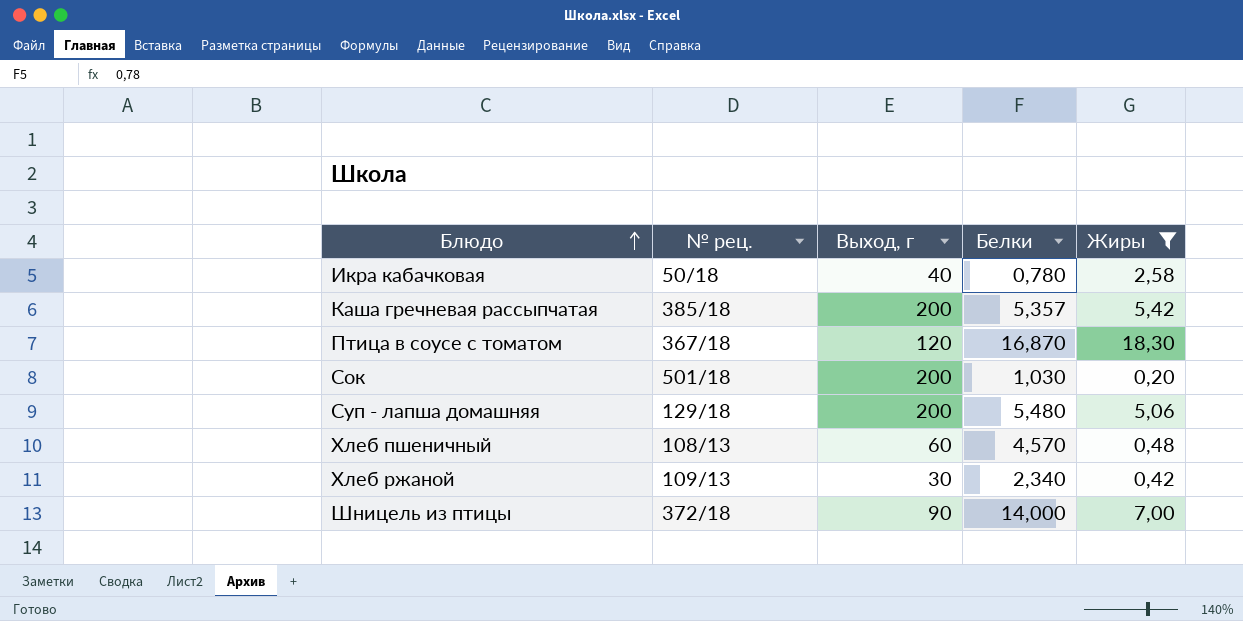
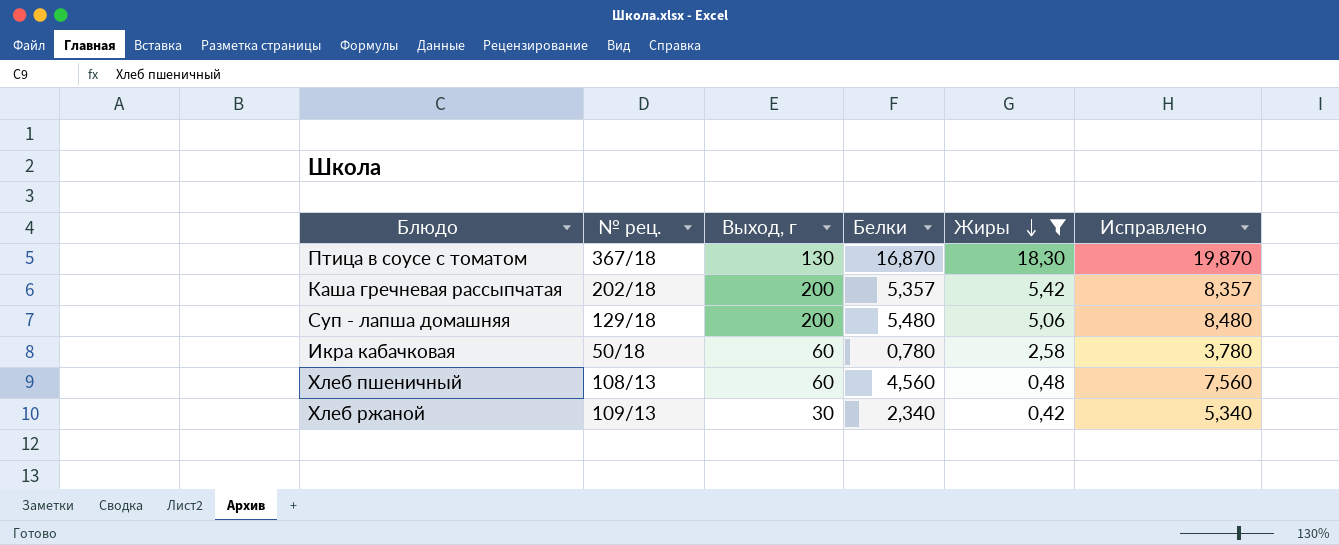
row order: Блюдо ascending -> Жиры descending
column Исправлено | formula: none -> [Белки] + 3
row Сок: 501/18 | 200 | 1,030 | 0,20 -> none
row Шницель из птицы: 372/18 | 90 | 14,000 | 7,00 -> none
Птица в соусе с томатом | Выход, г: 120 -> 130
Каша гречневая рассыпчатая | № рец.: 385/18 -> 202/18
Икра кабачковая | Выход, г: 40 -> 60
Хлеб пшеничный | Белки: 4,570 -> 4,560

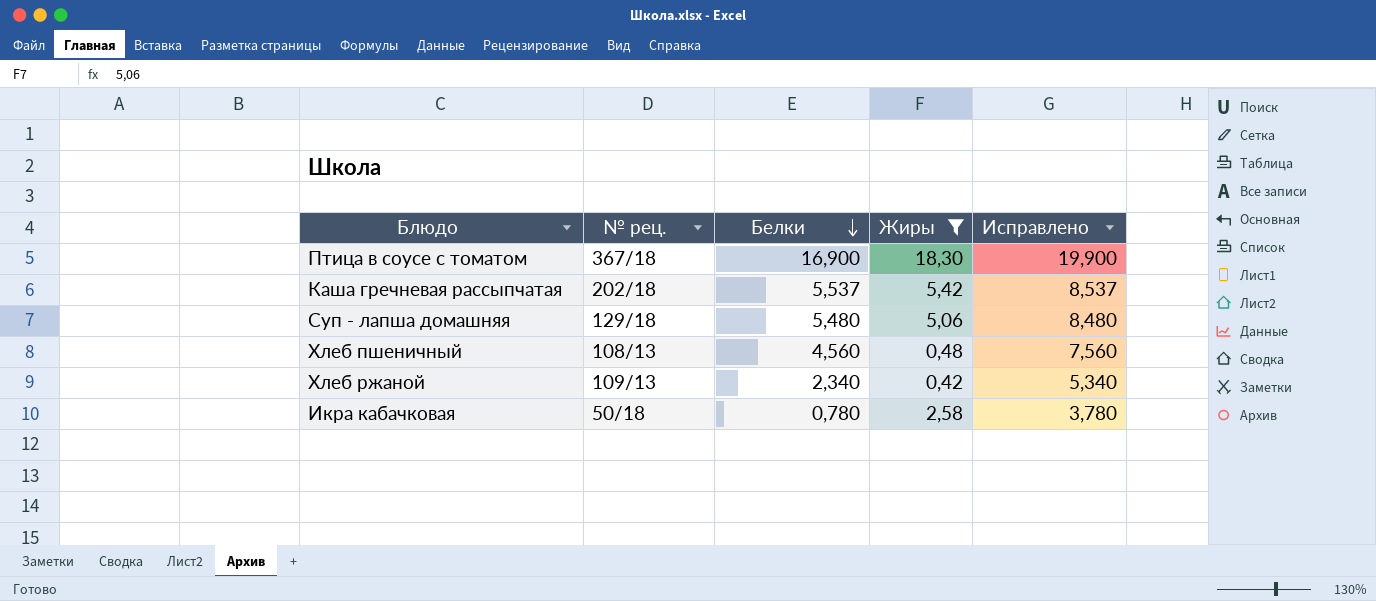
row order: Жиры descending -> Белки descending
column Выход, г | position: 3 -> none
Птица в соусе с томатом | Белки: 16,870 -> 16,900
Птица в соусе с томатом | Исправлено: 19,870 -> 19,900
Каша гречневая рассыпчатая | Белки: 5,357 -> 5,537
Каша гречневая рассыпчатая | Исправлено: 8,357 -> 8,537

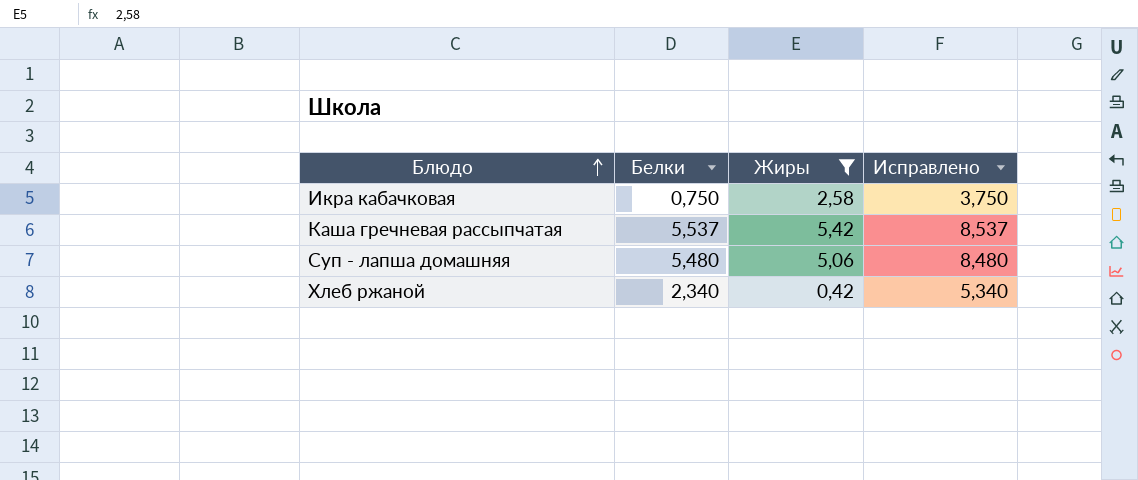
row order: Белки descending -> Блюдо ascending
column № рец. | position: 2 -> none
row Птица в соусе с томатом: 367/18 | 16,900 | 18,30 | 19,900 -> none
row Хлеб пшеничный: 108/13 | 4,560 | 0,48 | 7,560 -> none
Икра кабачковая | Белки: 0,780 -> 0,750
Икра кабачковая | Исправлено: 3,780 -> 3,750

